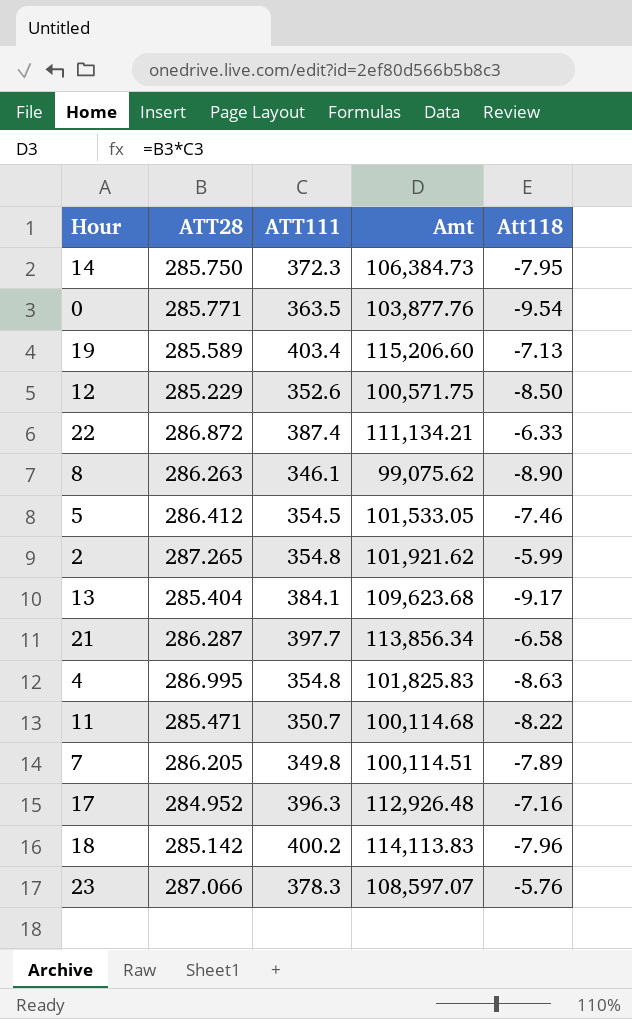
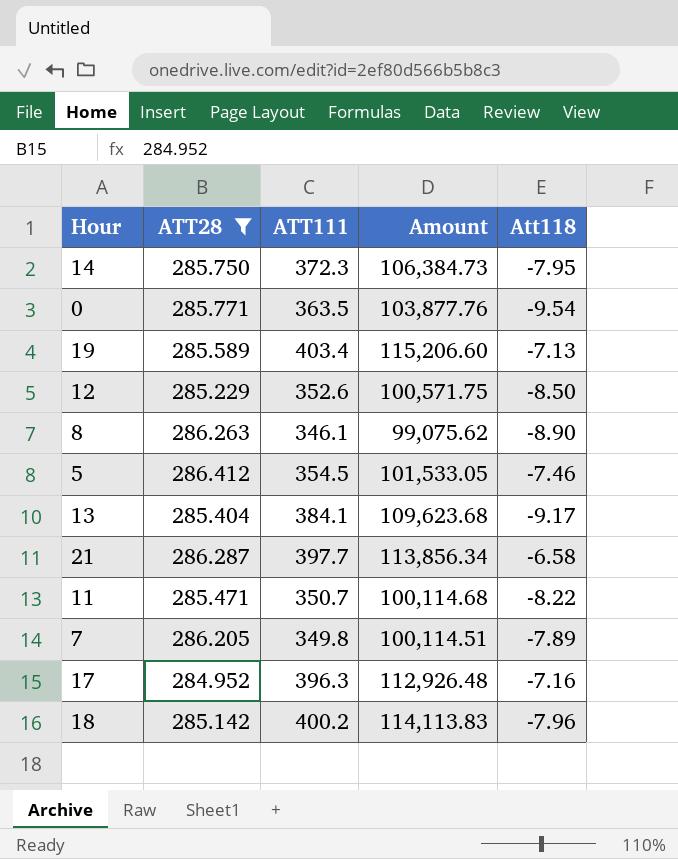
filter: none -> ATT28 <= 286.412
column name: Amt -> Amount

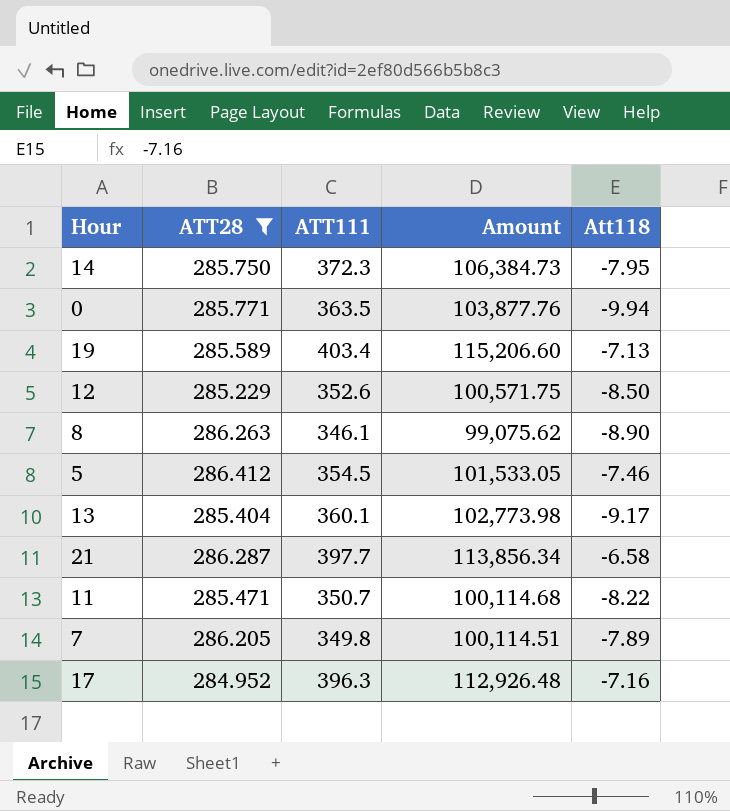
row 18: 285.142 | 400.2 | 114,113.83 | -7.96 -> none
0 | Att118: -9.54 -> -9.94
13 | ATT111: 384.1 -> 360.1
13 | Amount: 109,623.68 -> 102,773.98

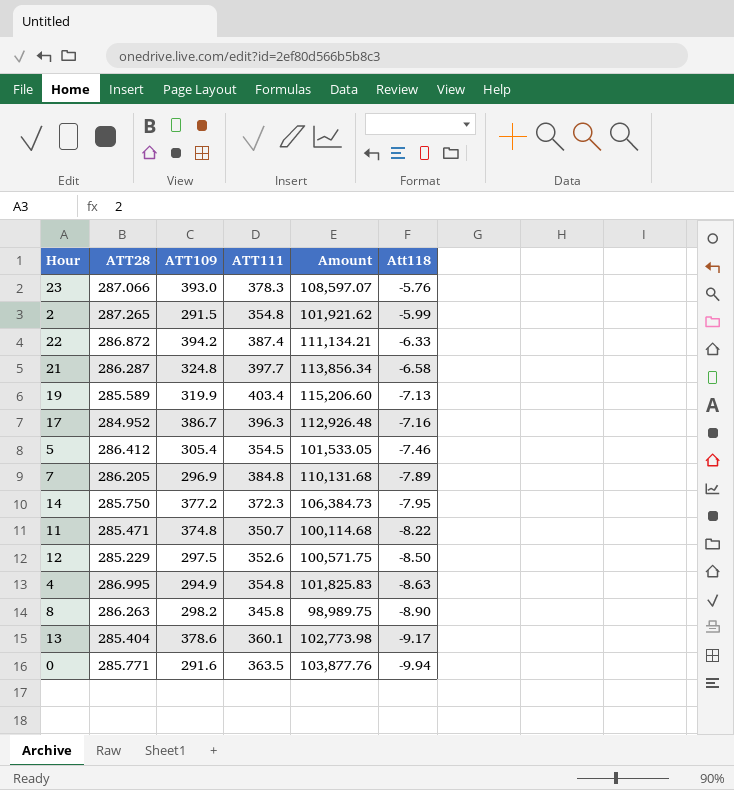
filter: ATT28 <= 286.412 -> none
row order: none -> Att118 descending
column ATT109 | position: none -> 3
7 | ATT111: 349.8 -> 384.8
7 | Amount: 100,114.51 -> 110,131.68
8 | ATT111: 346.1 -> 345.8
8 | Amount: 99,075.62 -> 98,989.75

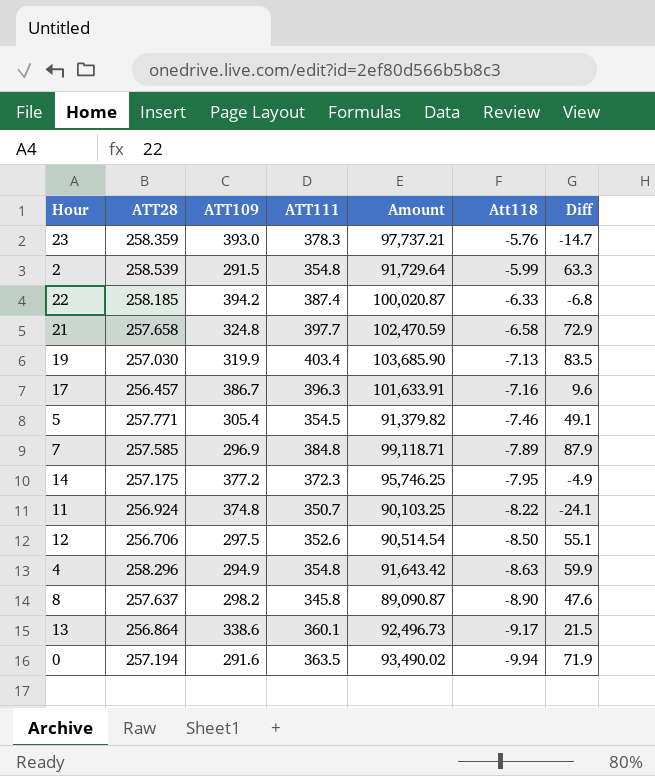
column Diff | formula: none -> [ATT111] - [ATT109]
23 | ATT28: 287.066 -> 258.359
23 | Amount: 108,597.07 -> 97,737.21
2 | ATT28: 287.265 -> 258.539
2 | Amount: 101,921.62 -> 91,729.64
22 | ATT28: 286.872 -> 258.185
22 | Amount: 111,134.21 -> 100,020.87
21 | ATT28: 286.287 -> 257.658
21 | Amount: 113,856.34 -> 102,470.59
19 | ATT28: 285.589 -> 257.030
19 | Amount: 115,206.60 -> 103,685.90
17 | ATT28: 284.952 -> 256.457
17 | Amount: 112,926.48 -> 101,633.91
5 | ATT28: 286.412 -> 257.771
5 | Amount: 101,533.05 -> 91,379.82
7 | ATT28: 286.205 -> 257.585
7 | Amount: 110,131.68 -> 99,118.71
14 | ATT28: 285.750 -> 257.175
14 | Amount: 106,384.73 -> 95,746.25
11 | ATT28: 285.471 -> 256.924
11 | Amount: 100,114.68 -> 90,103.25
12 | ATT28: 285.229 -> 256.706
12 | Amount: 100,571.75 -> 90,514.54
4 | ATT28: 286.995 -> 258.296
4 | Amount: 101,825.83 -> 91,643.42
8 | ATT28: 286.263 -> 257.637
8 | Amount: 98,989.75 -> 89,090.87
13 | ATT28: 285.404 -> 256.864
13 | ATT109: 378.6 -> 338.6
13 | Amount: 102,773.98 -> 92,496.73
0 | ATT28: 285.771 -> 257.194
0 | Amount: 103,877.76 -> 93,490.02

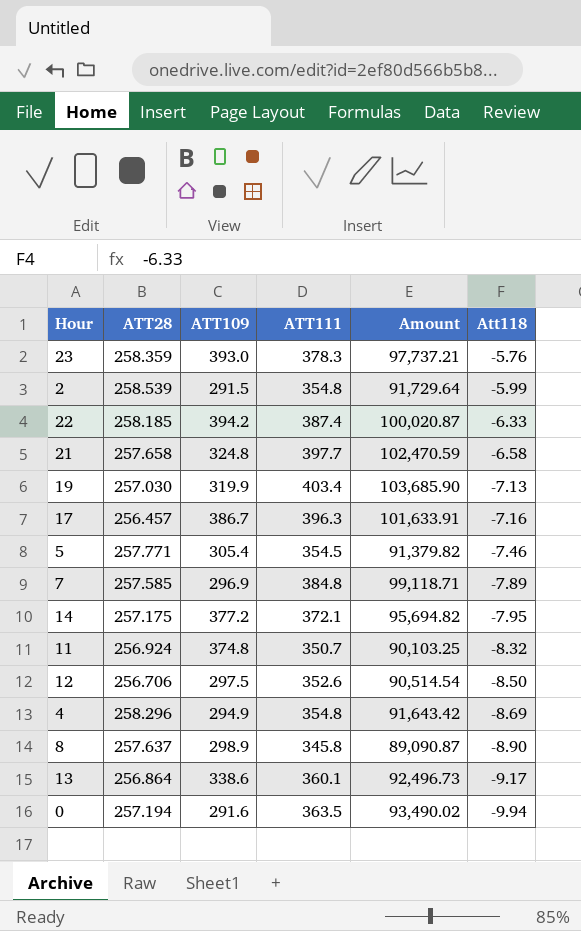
column Diff | formula: [ATT111] - [ATT109] -> none
14 | ATT111: 372.3 -> 372.1
14 | Amount: 95,746.25 -> 95,694.82
11 | Att118: -8.22 -> -8.32
4 | Att118: -8.63 -> -8.69
8 | ATT109: 298.2 -> 298.9

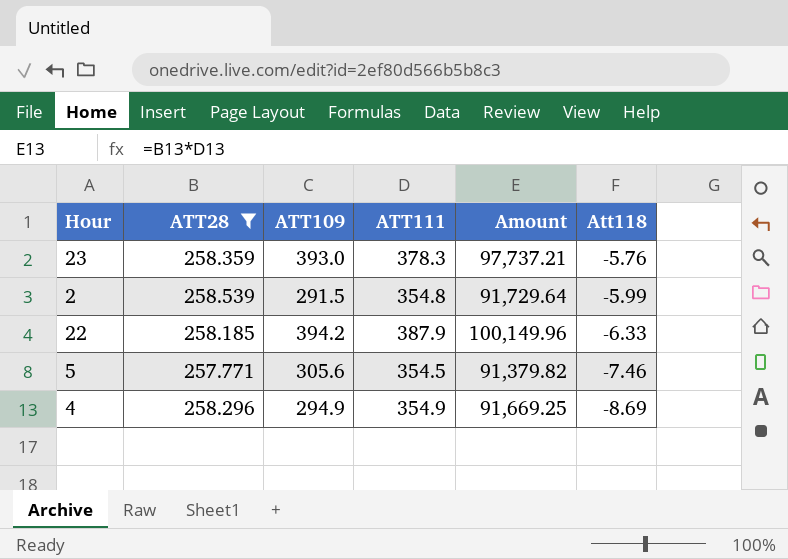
filter: none -> ATT28 >= 257.771
22 | ATT111: 387.4 -> 387.9
22 | Amount: 100,020.87 -> 100,149.96
5 | ATT109: 305.4 -> 305.6
4 | ATT111: 354.8 -> 354.9
4 | Amount: 91,643.42 -> 91,669.25

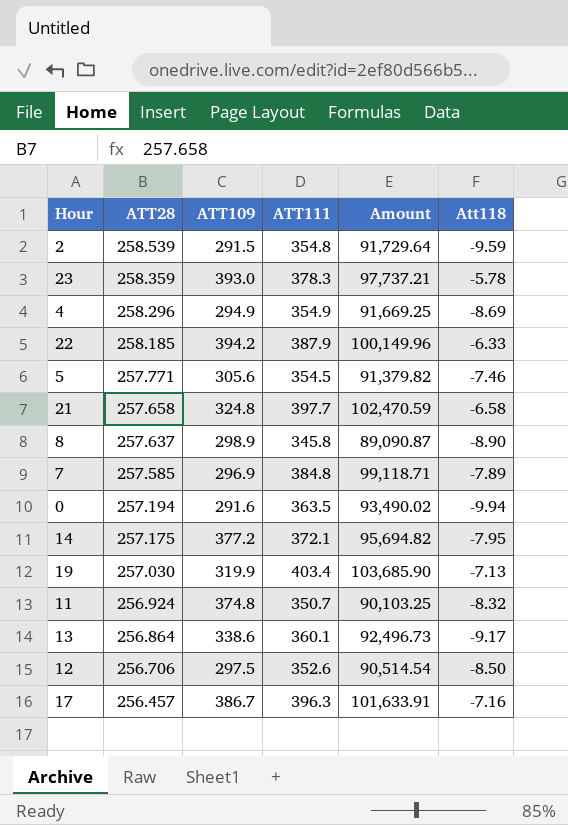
filter: ATT28 >= 257.771 -> none
row order: Att118 descending -> ATT28 descending
2 | Att118: -5.99 -> -9.59
23 | Att118: -5.76 -> -5.78

